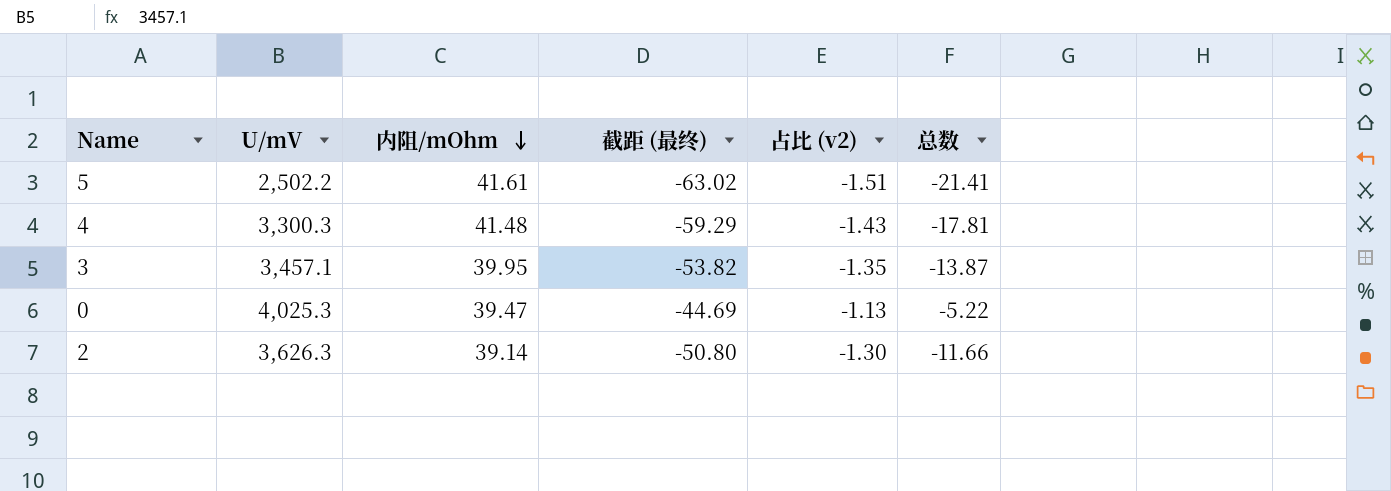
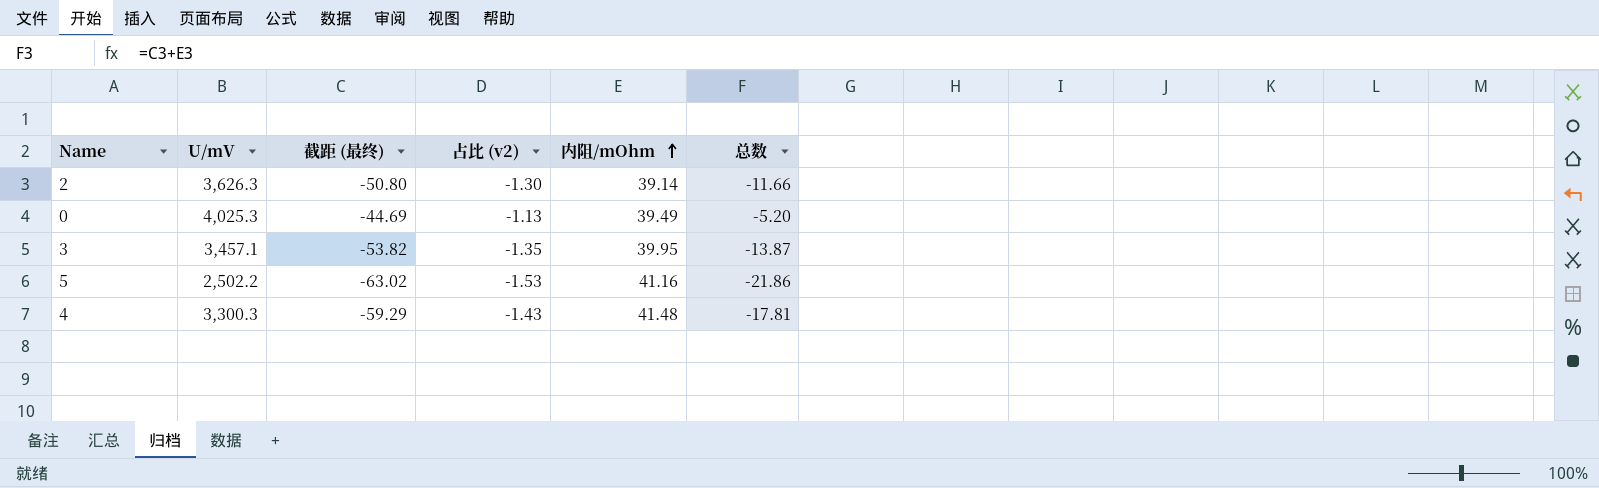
row order: 内阻/mOhm descending -> 内阻/mOhm ascending
column 内阻/mOhm | position: 3 -> 5
0 | 内阻/mOhm: 39.47 -> 39.49
0 | 总数: -5.22 -> -5.20
5 | 占比 (v2): -1.51 -> -1.53
5 | 内阻/mOhm: 41.61 -> 41.16
5 | 总数: -21.41 -> -21.86

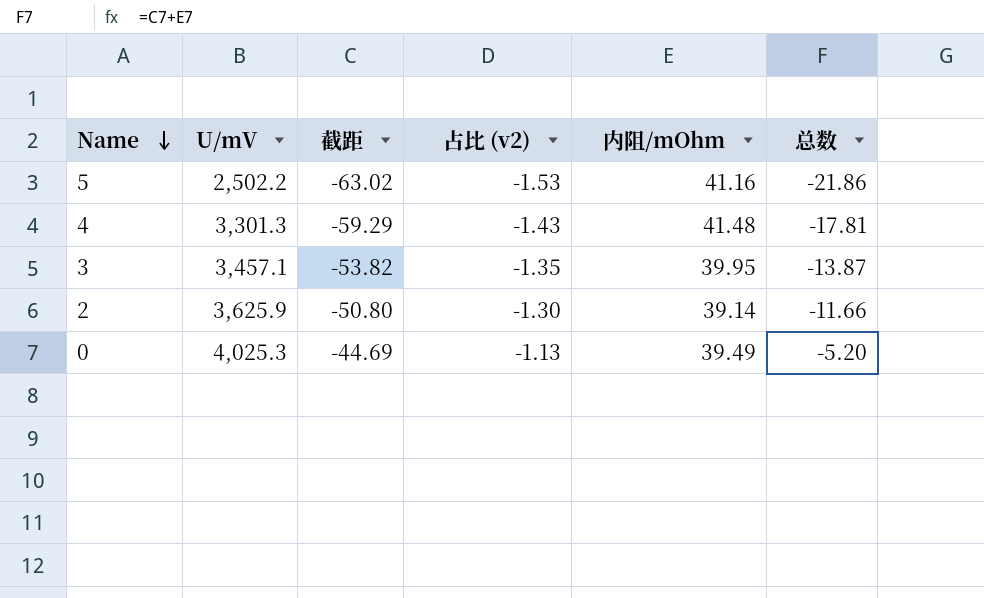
row order: 内阻/mOhm ascending -> Name descending
column name: 截距 (最终) -> 截距
4 | U/mV: 3,300.3 -> 3,301.3
2 | U/mV: 3,626.3 -> 3,625.9

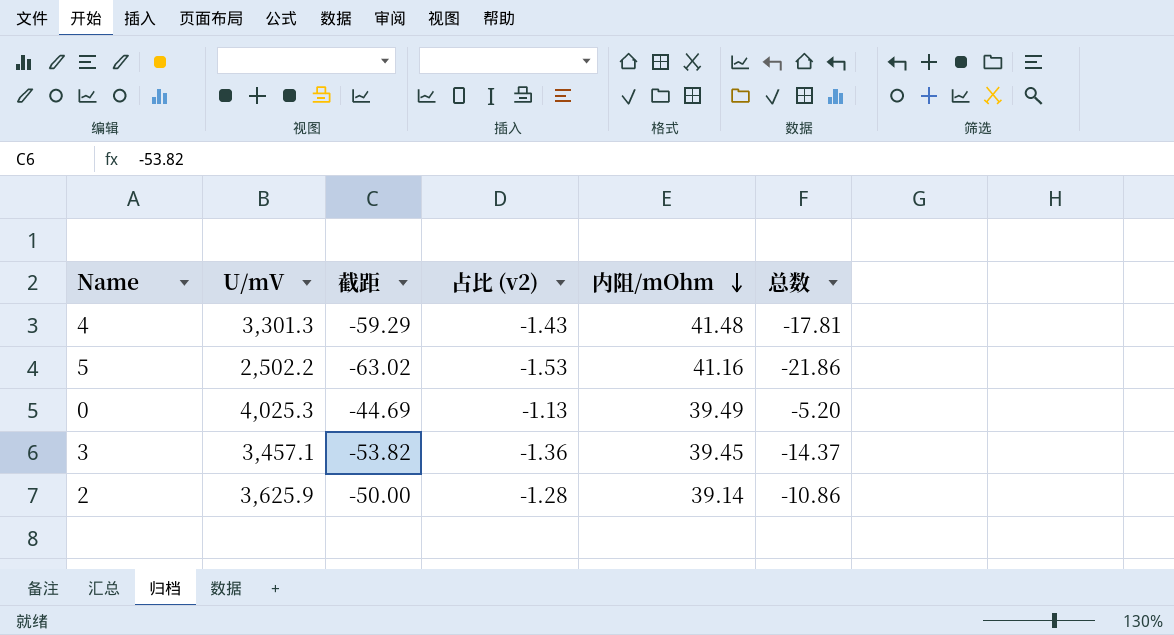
row order: Name descending -> 内阻/mOhm descending
3 | 占比 (v2): -1.35 -> -1.36
3 | 内阻/mOhm: 39.95 -> 39.45
3 | 总数: -13.87 -> -14.37
2 | 截距: -50.80 -> -50.00
2 | 占比 (v2): -1.30 -> -1.28
2 | 总数: -11.66 -> -10.86

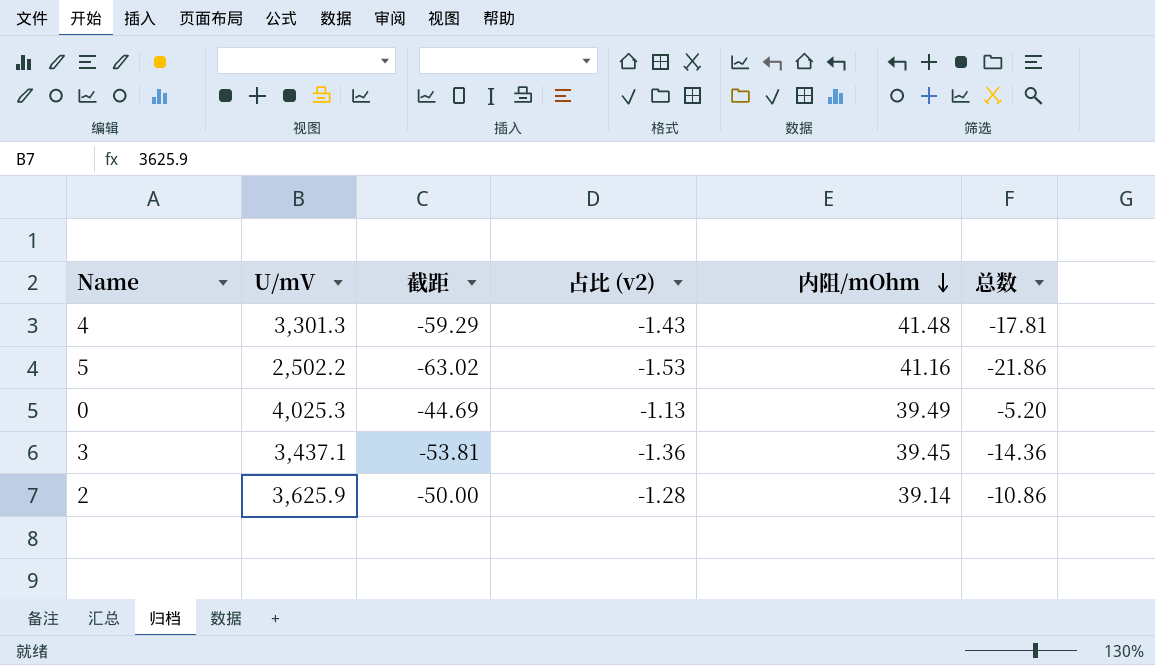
3 | U/mV: 3,457.1 -> 3,437.1
3 | 截距: -53.82 -> -53.81
3 | 总数: -14.37 -> -14.36

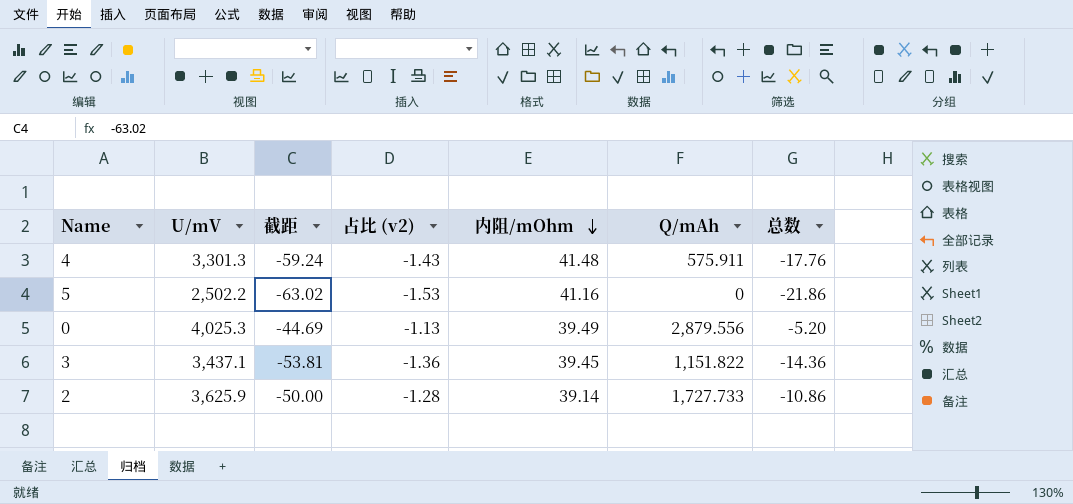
column Q/mAh | position: none -> 6
4 | 截距: -59.29 -> -59.24
4 | 总数: -17.81 -> -17.76

